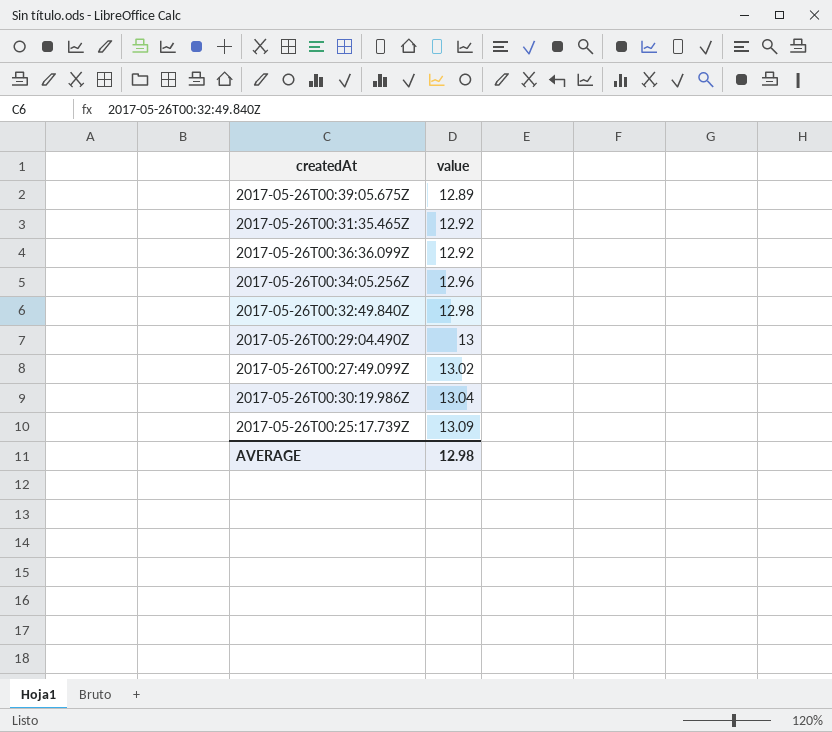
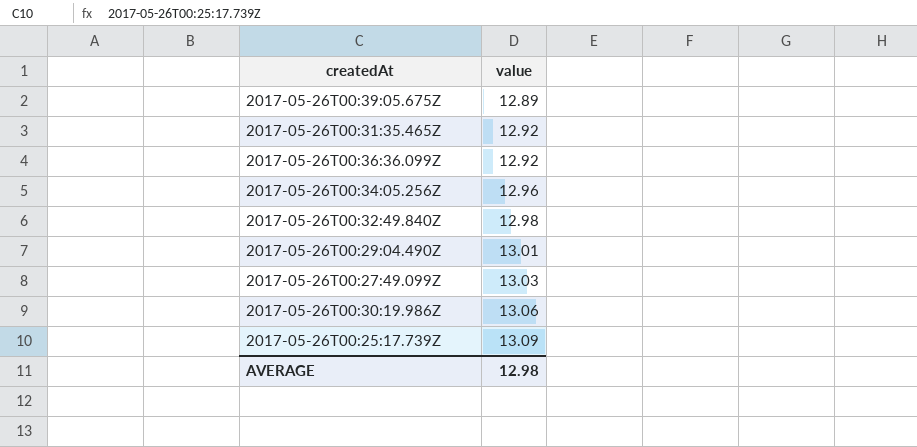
2017-05-26T00:29:04.490Z | value: 13 -> 13.01
2017-05-26T00:27:49.099Z | value: 13.02 -> 13.03
2017-05-26T00:30:19.986Z | value: 13.04 -> 13.06

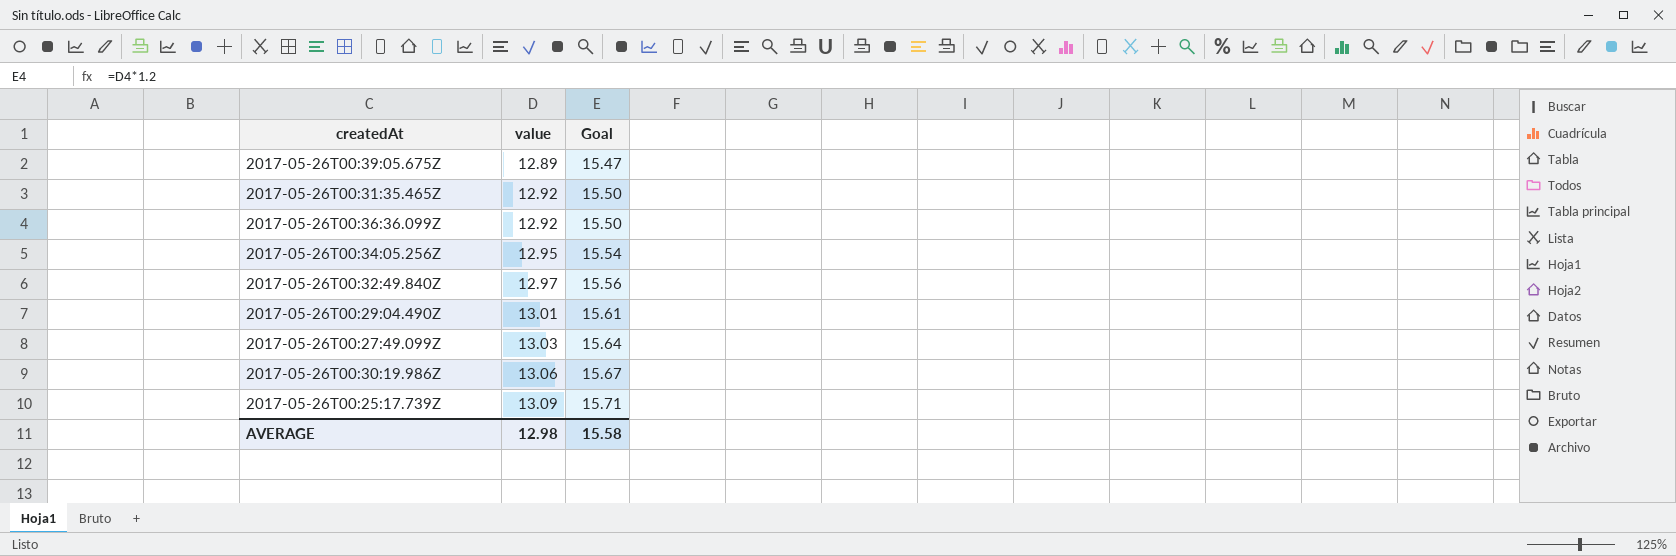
column Goal | formula: none -> [value] * 1.2
2017-05-26T00:34:05.256Z | value: 12.96 -> 12.95
2017-05-26T00:32:49.840Z | value: 12.98 -> 12.97

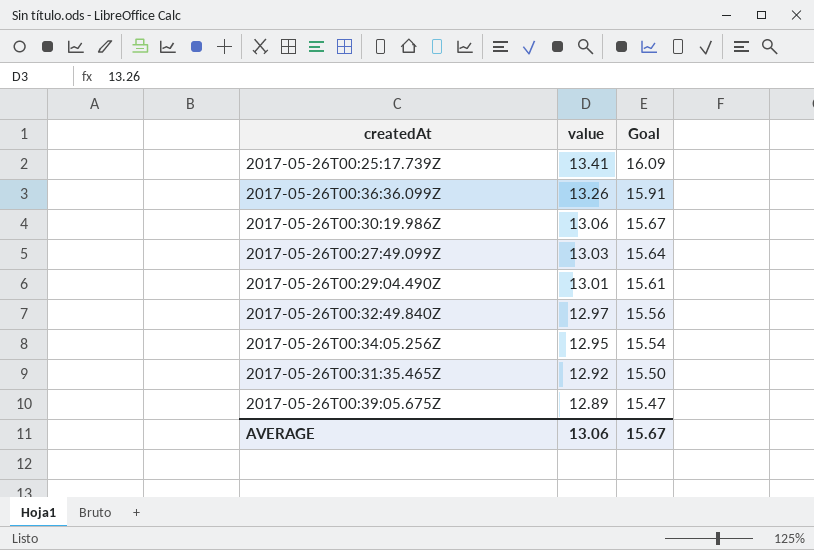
row order: value ascending -> value descending
2017-05-26T00:25:17.739Z | value: 13.09 -> 13.41
2017-05-26T00:25:17.739Z | Goal: 15.71 -> 16.09
2017-05-26T00:36:36.099Z | value: 12.92 -> 13.26
2017-05-26T00:36:36.099Z | Goal: 15.50 -> 15.91
AVERAGE | value: 12.98 -> 13.06
AVERAGE | Goal: 15.58 -> 15.67

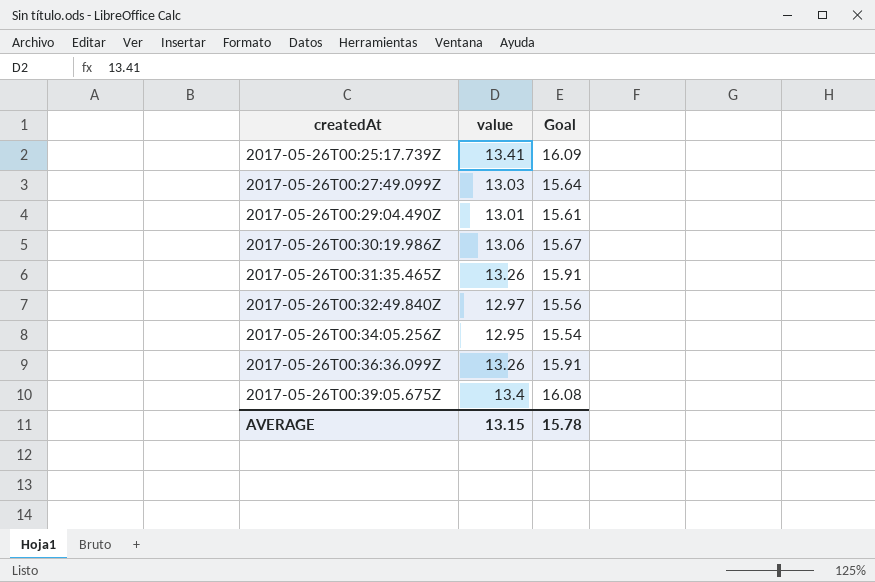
row order: value descending -> createdAt ascending
2017-05-26T00:31:35.465Z | value: 12.92 -> 13.26
2017-05-26T00:31:35.465Z | Goal: 15.50 -> 15.91
2017-05-26T00:39:05.675Z | value: 12.89 -> 13.4
2017-05-26T00:39:05.675Z | Goal: 15.47 -> 16.08
AVERAGE | value: 13.06 -> 13.15
AVERAGE | Goal: 15.67 -> 15.78

